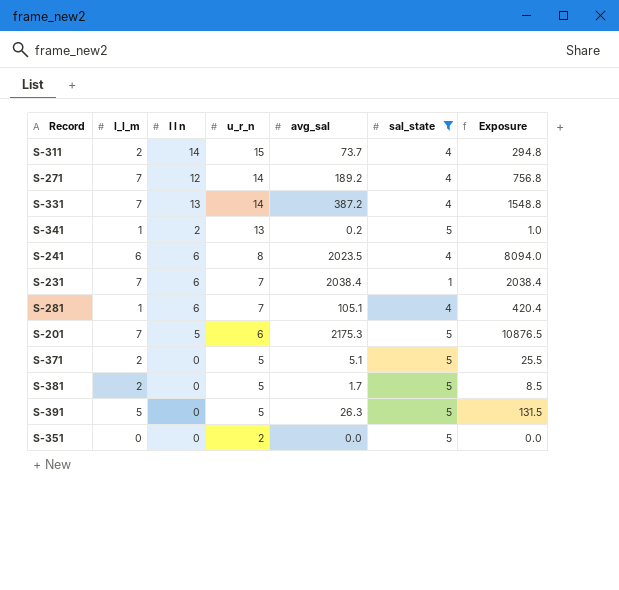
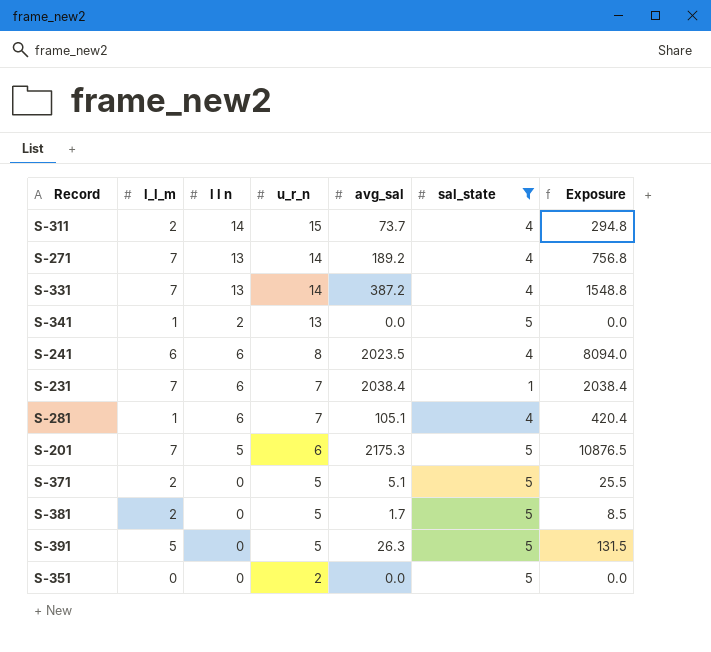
S-271 | l l n: 12 -> 13
S-341 | avg_sal: 0.2 -> 0.0
S-341 | Exposure: 1.0 -> 0.0

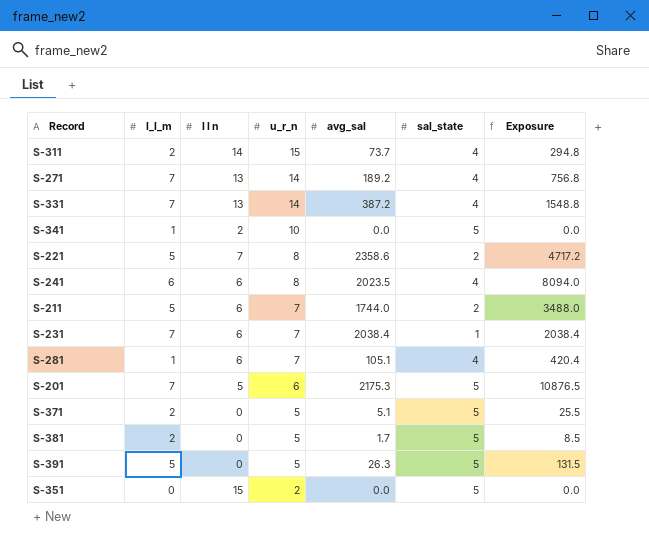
filter: sal_state != 2 -> none
S-341 | u_r_n: 13 -> 10
S-351 | l l n: 0 -> 15

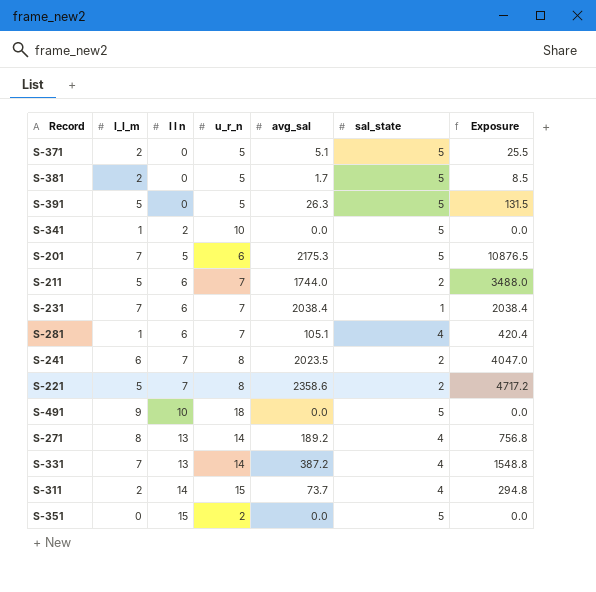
row order: u_r_n descending -> l l n ascending
S-241 | l l n: 6 -> 7
S-241 | sal_state: 4 -> 2
S-241 | Exposure: 8094.0 -> 4047.0
row S-491: none -> 9 | 10 | 18 | 0.0 | 5 | 0.0
S-271 | l_l_m: 7 -> 8

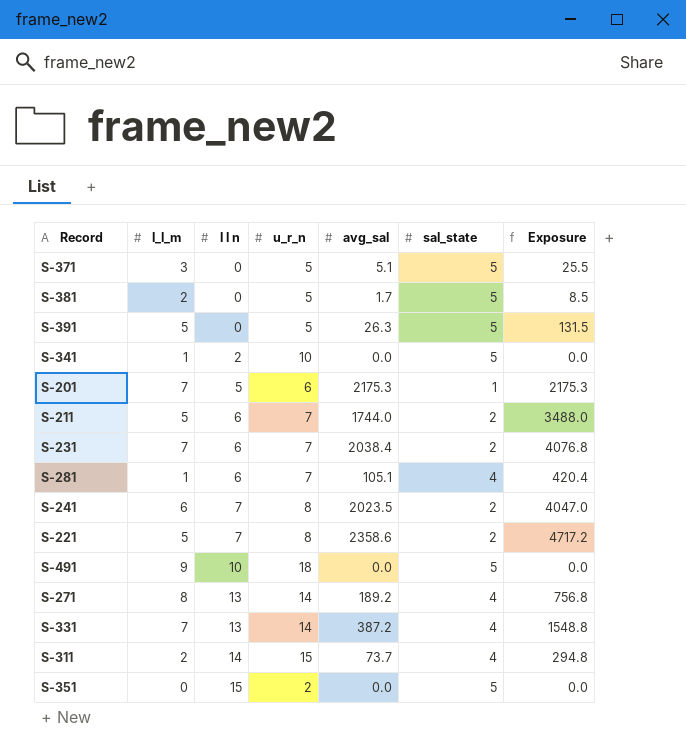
S-371 | l_l_m: 2 -> 3
S-201 | sal_state: 5 -> 1
S-201 | Exposure: 10876.5 -> 2175.3
S-231 | sal_state: 1 -> 2
S-231 | Exposure: 2038.4 -> 4076.8

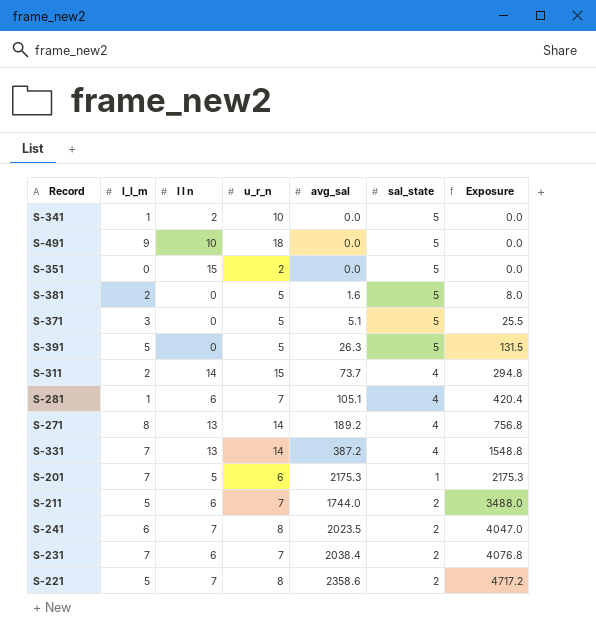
row order: l l n ascending -> Exposure ascending
S-381 | avg_sal: 1.7 -> 1.6
S-381 | Exposure: 8.5 -> 8.0

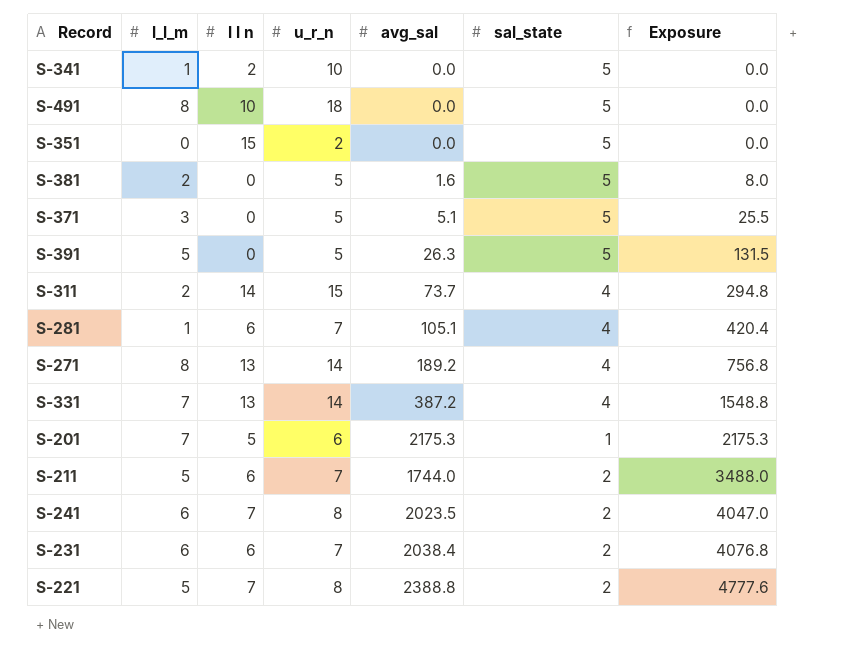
S-491 | l_l_m: 9 -> 8
S-231 | l_l_m: 7 -> 6
S-221 | avg_sal: 2358.6 -> 2388.8
S-221 | Exposure: 4717.2 -> 4777.6

